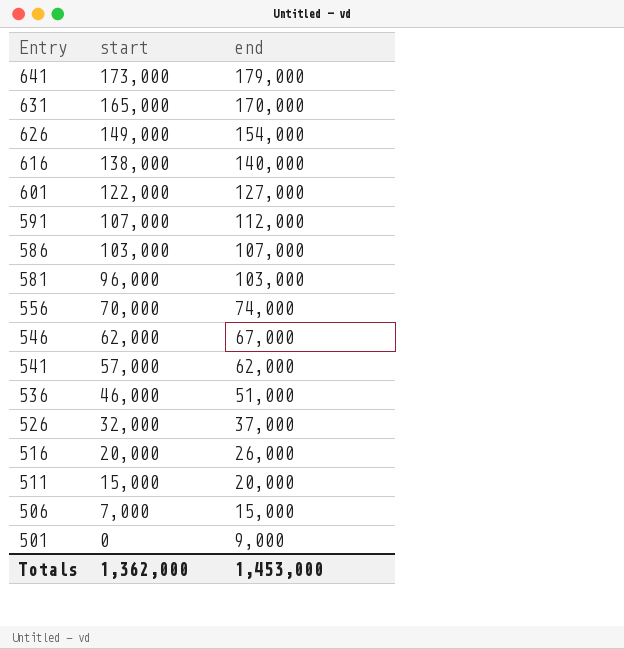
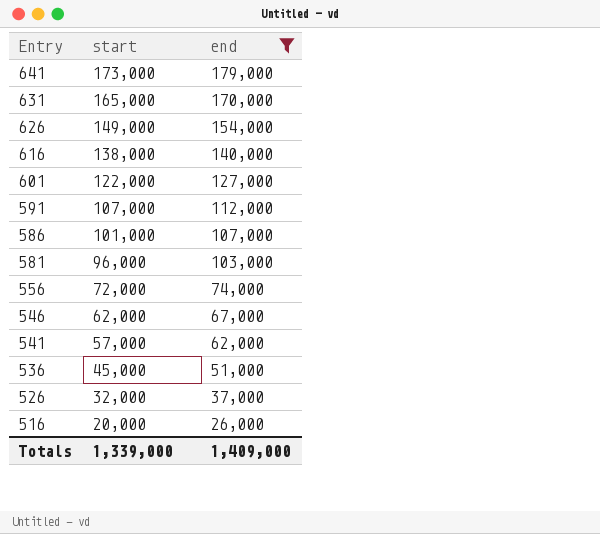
filter: none -> end >= 26,000
586 | start: 103,000 -> 101,000
556 | start: 70,000 -> 72,000
536 | start: 46,000 -> 45,000
Totals | start: 1,362,000 -> 1,339,000
Totals | end: 1,453,000 -> 1,409,000

